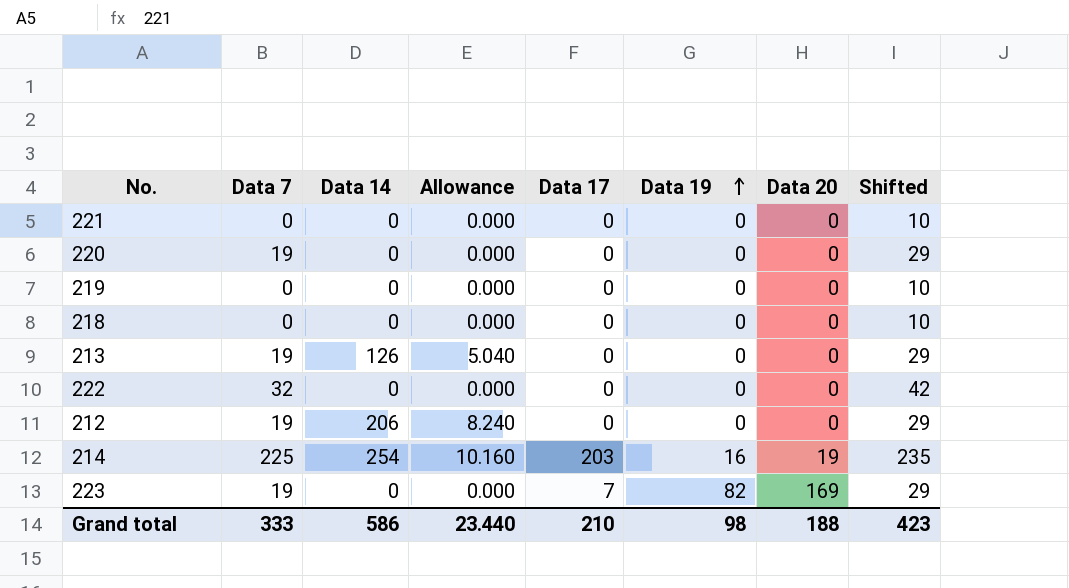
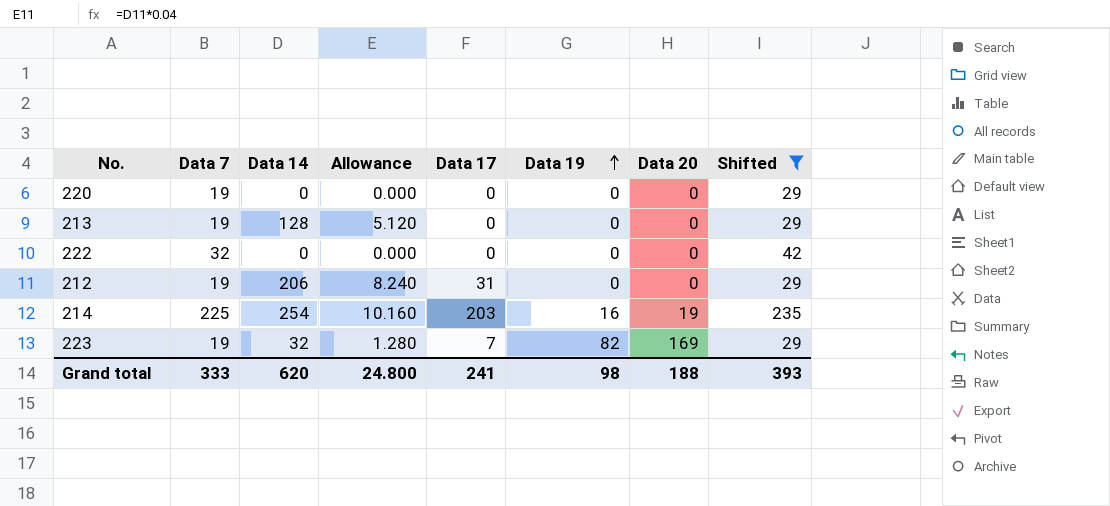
filter: none -> Shifted != 10
213 | Data 14: 126 -> 128
213 | Allowance: 5.040 -> 5.120
212 | Data 17: 0 -> 31
223 | Data 14: 0 -> 32
223 | Allowance: 0.000 -> 1.280
Grand total | Data 14: 586 -> 620
Grand total | Allowance: 23.440 -> 24.800
Grand total | Data 17: 210 -> 241
Grand total | Shifted: 423 -> 393

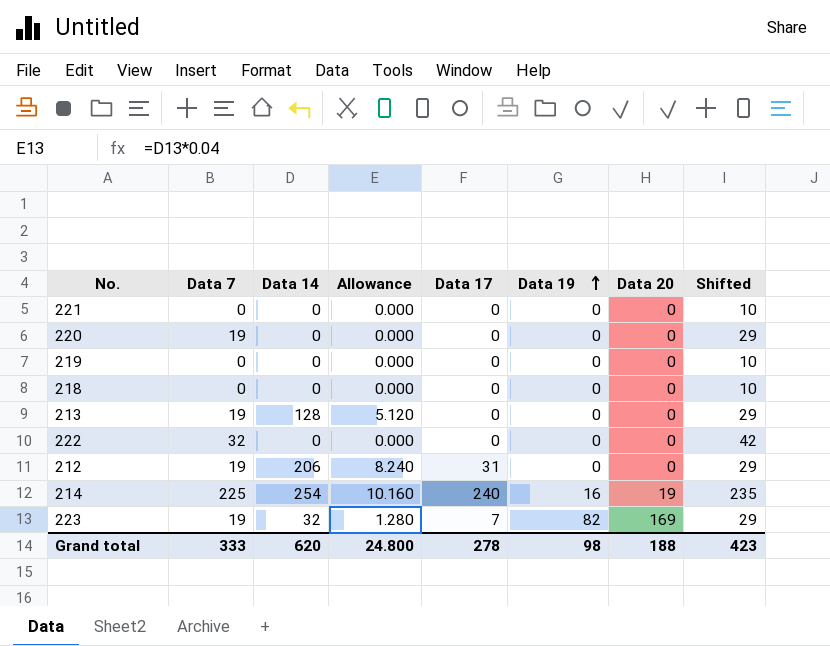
filter: Shifted != 10 -> none
214 | Data 17: 203 -> 240
Grand total | Data 17: 241 -> 278
Grand total | Shifted: 393 -> 423

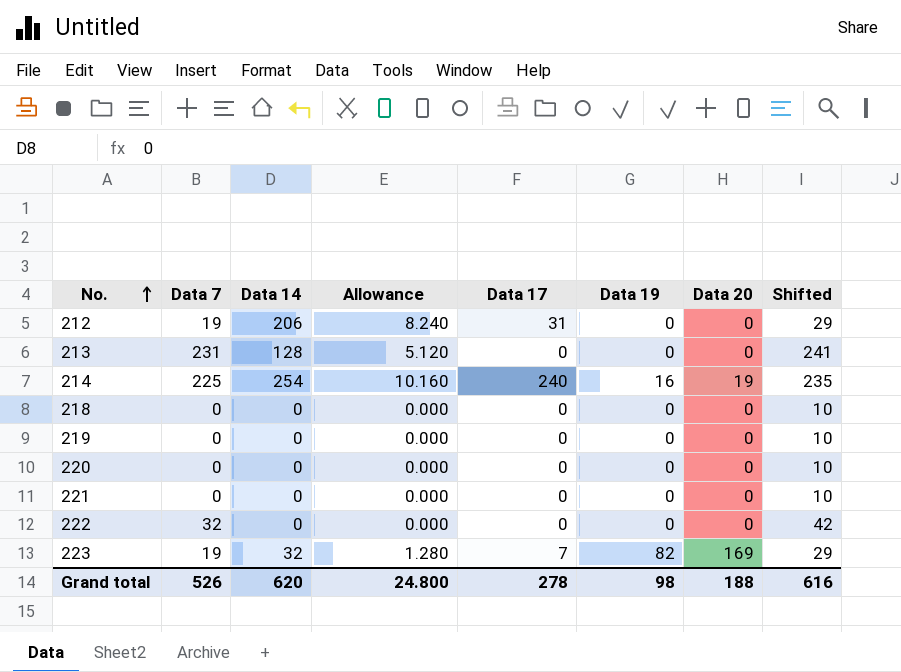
row order: Data 19 ascending -> No. ascending
213 | Data 7: 19 -> 231
213 | Shifted: 29 -> 241
220 | Data 7: 19 -> 0
220 | Shifted: 29 -> 10
Grand total | Data 7: 333 -> 526
Grand total | Shifted: 423 -> 616

